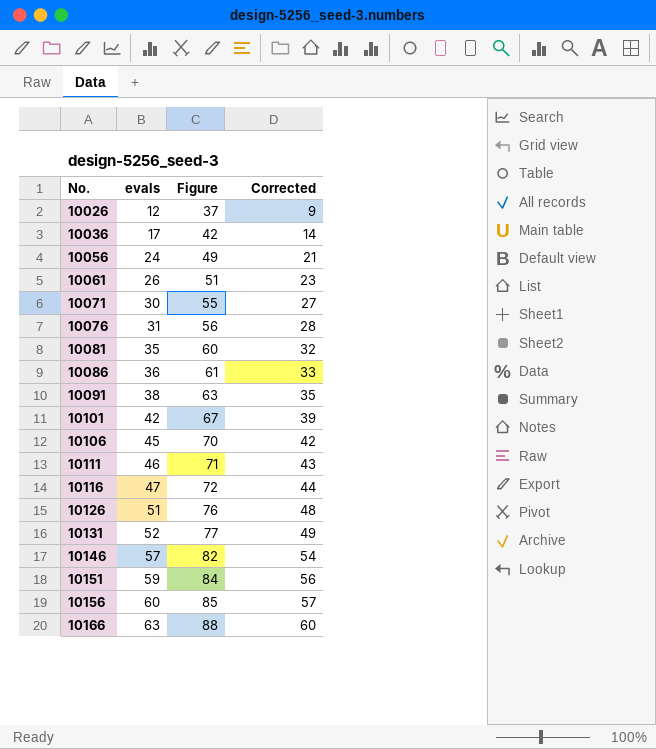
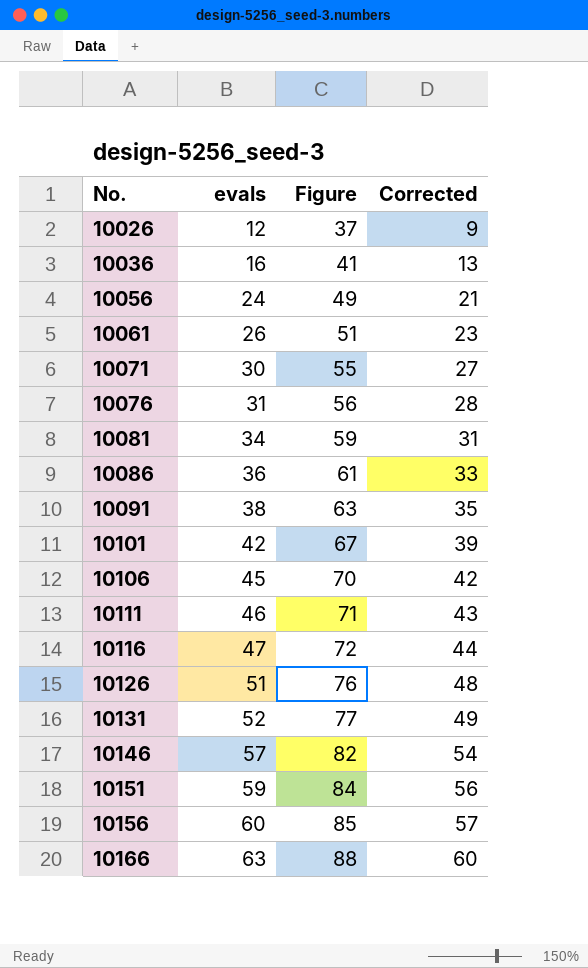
10036 | evals: 17 -> 16
10036 | Figure: 42 -> 41
10036 | Corrected: 14 -> 13
10081 | evals: 35 -> 34
10081 | Figure: 60 -> 59
10081 | Corrected: 32 -> 31

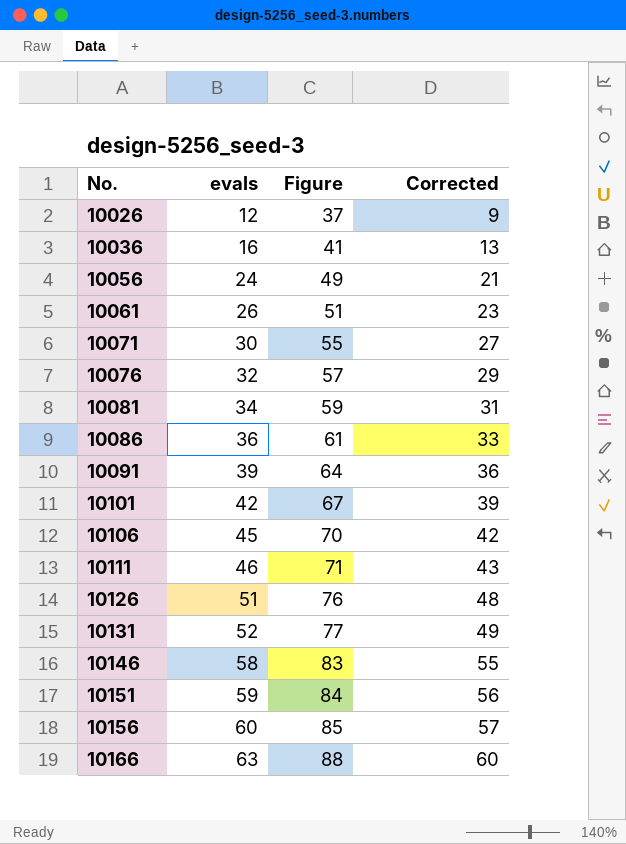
row 10116: 47 | 72 | 44 -> none
10076 | evals: 31 -> 32
10076 | Figure: 56 -> 57
10076 | Corrected: 28 -> 29
10091 | evals: 38 -> 39
10091 | Figure: 63 -> 64
10091 | Corrected: 35 -> 36
10146 | evals: 57 -> 58
10146 | Figure: 82 -> 83
10146 | Corrected: 54 -> 55

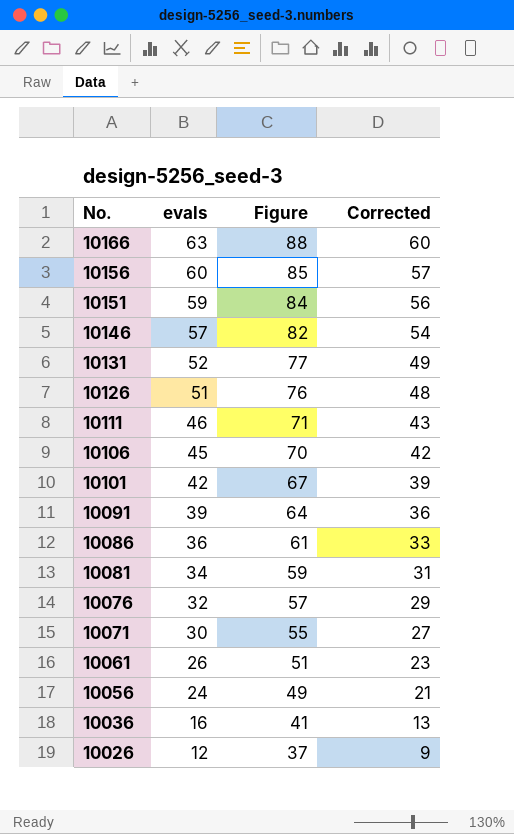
row order: No. ascending -> No. descending
10146 | evals: 58 -> 57
10146 | Figure: 83 -> 82
10146 | Corrected: 55 -> 54

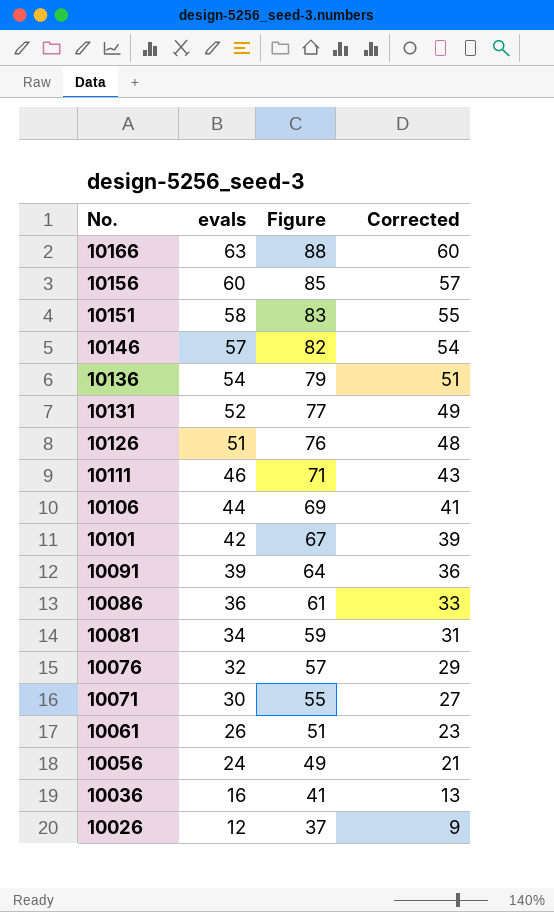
10151 | evals: 59 -> 58
10151 | Figure: 84 -> 83
10151 | Corrected: 56 -> 55
row 10136: none -> 54 | 79 | 51
10106 | evals: 45 -> 44
10106 | Figure: 70 -> 69
10106 | Corrected: 42 -> 41

